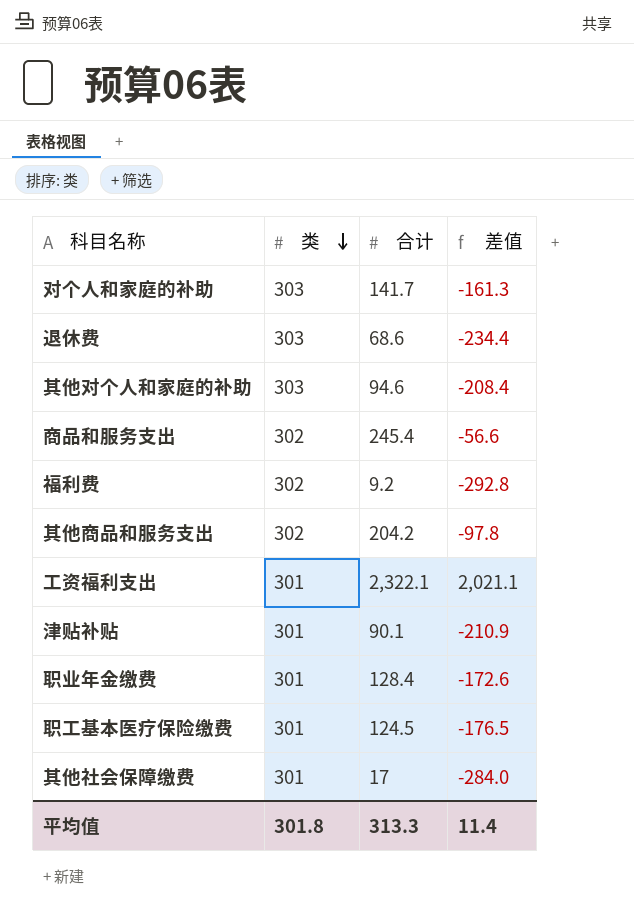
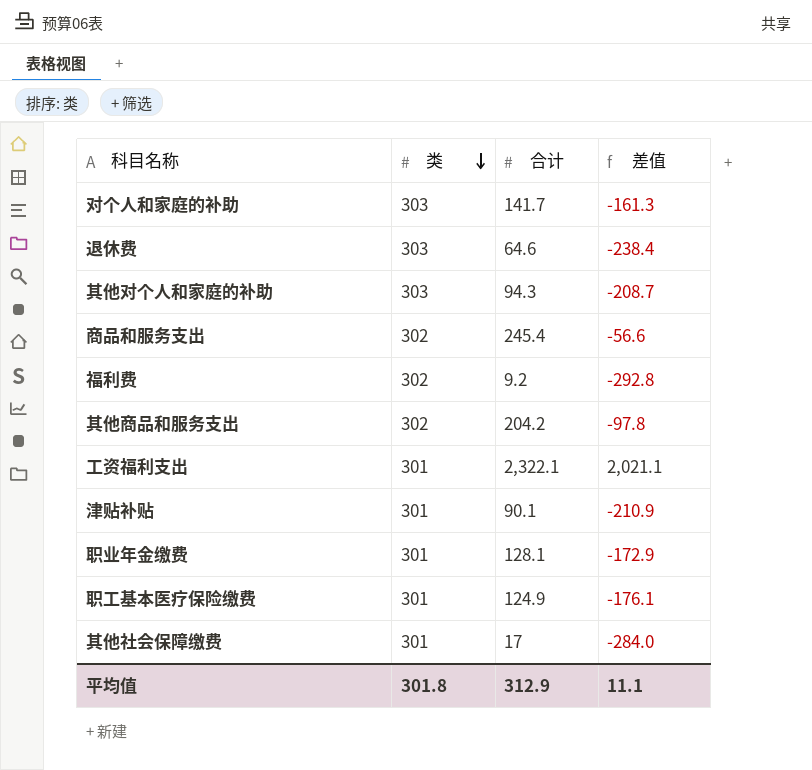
退休费 | 合计: 68.6 -> 64.6
退休费 | 差值: -234.4 -> -238.4
其他对个人和家庭的补助 | 合计: 94.6 -> 94.3
其他对个人和家庭的补助 | 差值: -208.4 -> -208.7
职业年金缴费 | 合计: 128.4 -> 128.1
职业年金缴费 | 差值: -172.6 -> -172.9
职工基本医疗保险缴费 | 合计: 124.5 -> 124.9
职工基本医疗保险缴费 | 差值: -176.5 -> -176.1
平均值 | 合计: 313.3 -> 312.9
平均值 | 差值: 11.4 -> 11.1

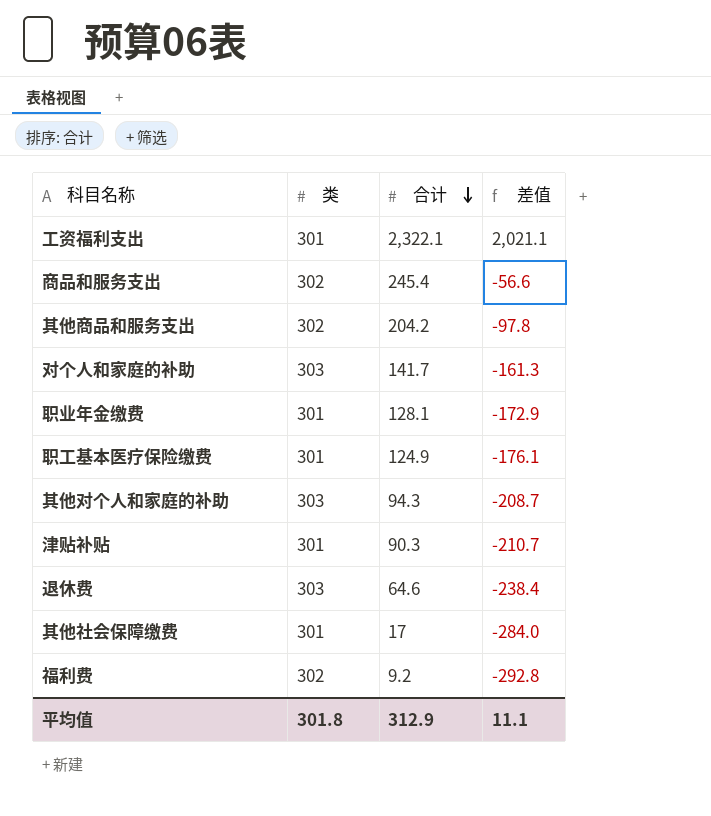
row order: 类 descending -> 合计 descending
津贴补贴 | 合计: 90.1 -> 90.3
津贴补贴 | 差值: -210.9 -> -210.7

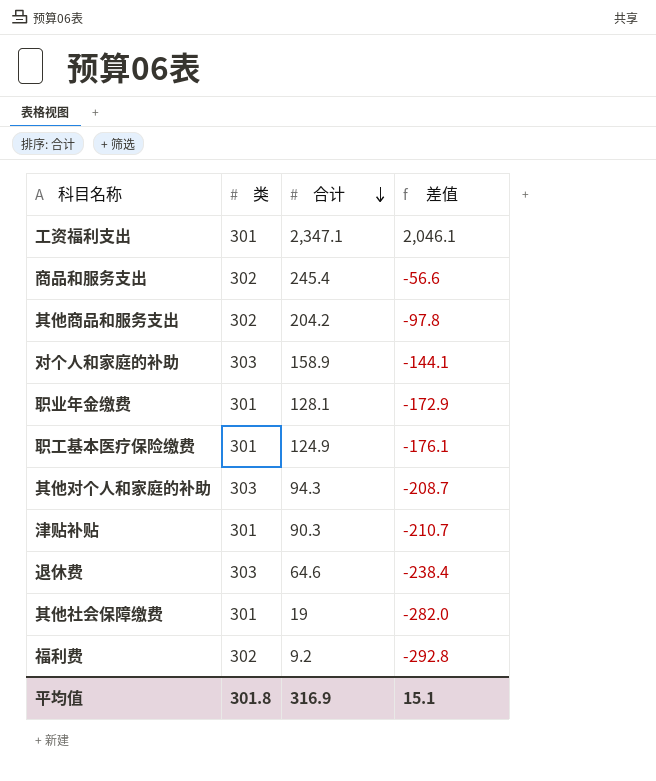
工资福利支出 | 合计: 2,322.1 -> 2,347.1
工资福利支出 | 差值: 2,021.1 -> 2,046.1
对个人和家庭的补助 | 合计: 141.7 -> 158.9
对个人和家庭的补助 | 差值: -161.3 -> -144.1
其他社会保障缴费 | 合计: 17 -> 19
其他社会保障缴费 | 差值: -284.0 -> -282.0
平均值 | 合计: 312.9 -> 316.9
平均值 | 差值: 11.1 -> 15.1

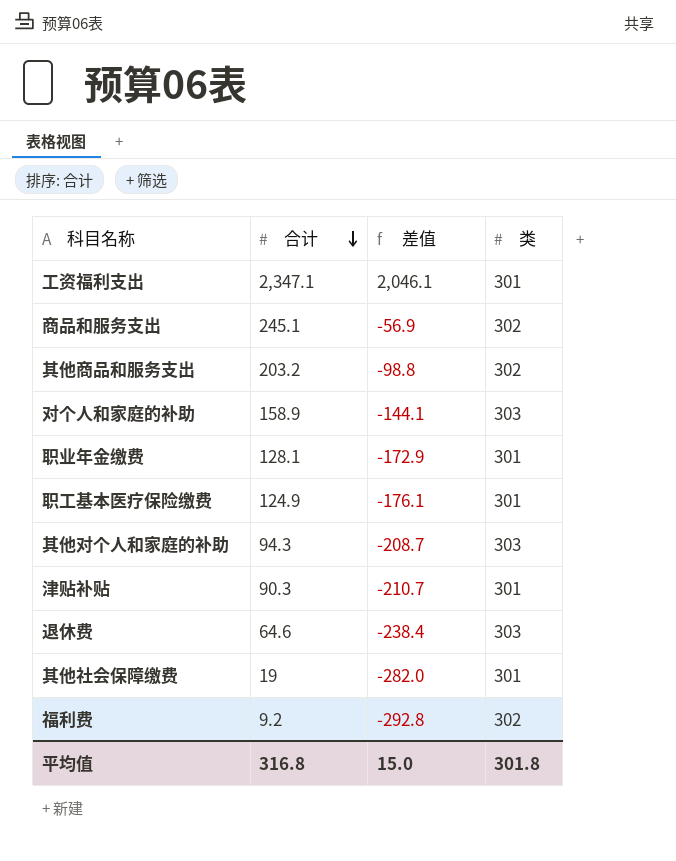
column 类 | position: 2 -> 4
商品和服务支出 | 合计: 245.4 -> 245.1
商品和服务支出 | 差值: -56.6 -> -56.9
其他商品和服务支出 | 合计: 204.2 -> 203.2
其他商品和服务支出 | 差值: -97.8 -> -98.8
平均值 | 合计: 316.9 -> 316.8
平均值 | 差值: 15.1 -> 15.0

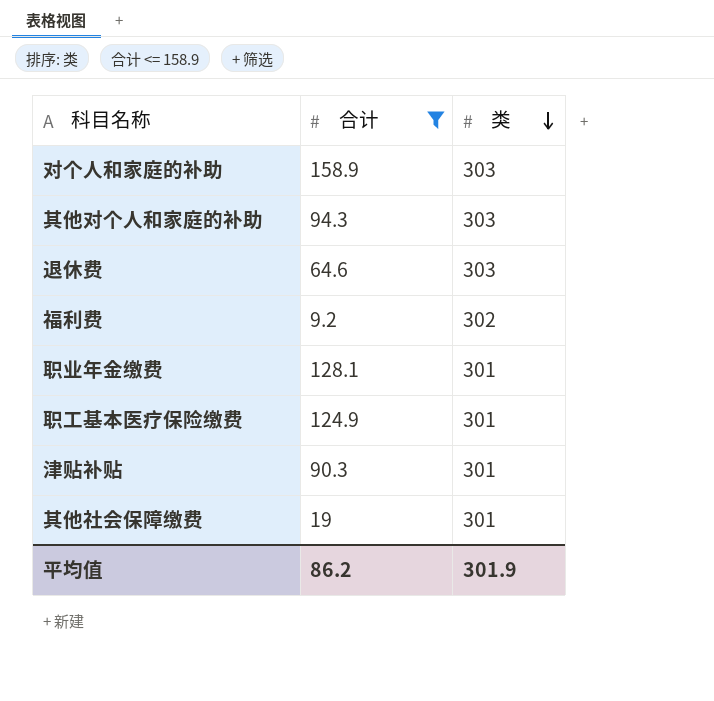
filter: none -> 合计 <= 158.9
row order: 合计 descending -> 类 descending
column 差值 | formula: [合计] - [类] -> none
平均值 | 合计: 316.8 -> 86.2
平均值 | 类: 301.8 -> 301.9

